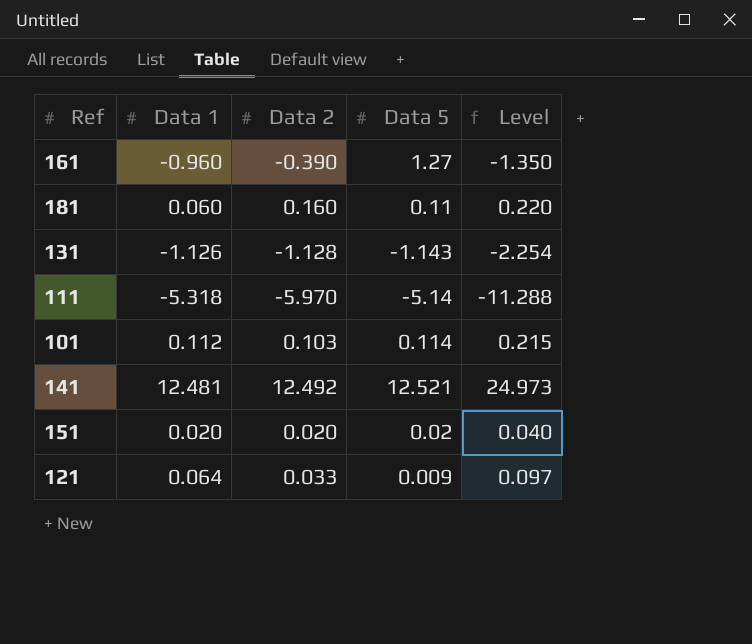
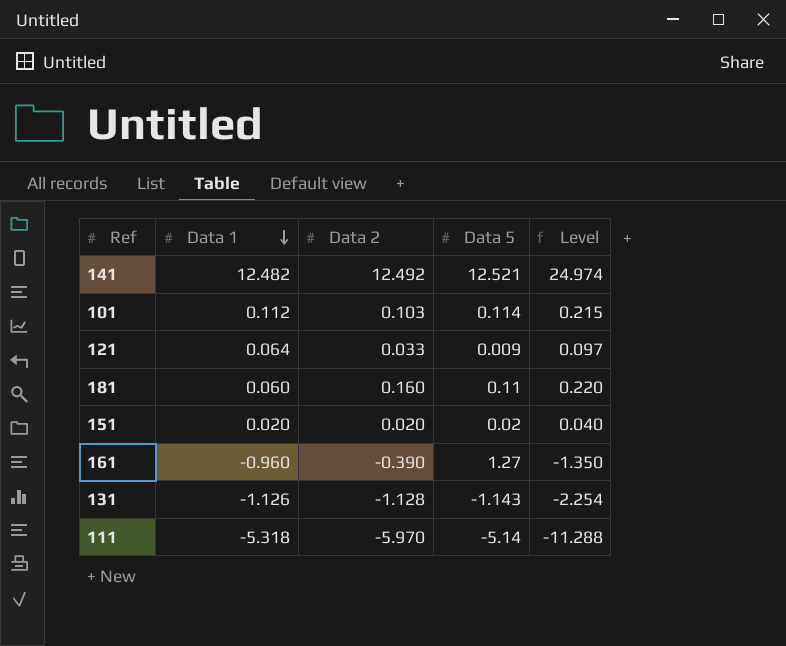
row order: none -> Data 1 descending
141 | Data 1: 12.481 -> 12.482
141 | Level: 24.973 -> 24.974

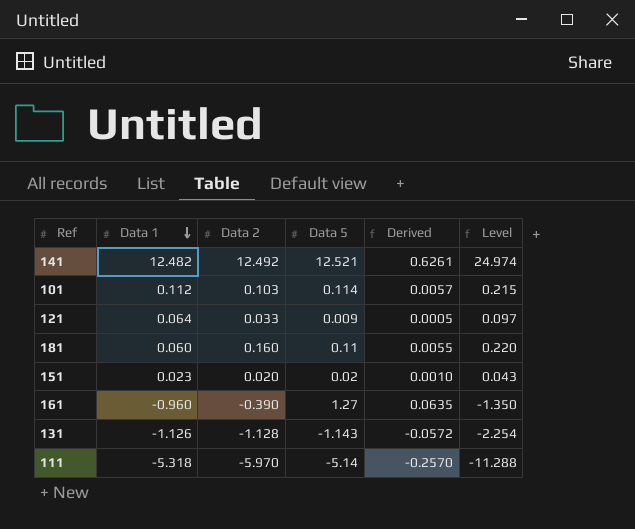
column Derived | formula: none -> [Data 5] * 0.05
151 | Data 1: 0.020 -> 0.023
151 | Level: 0.040 -> 0.043

